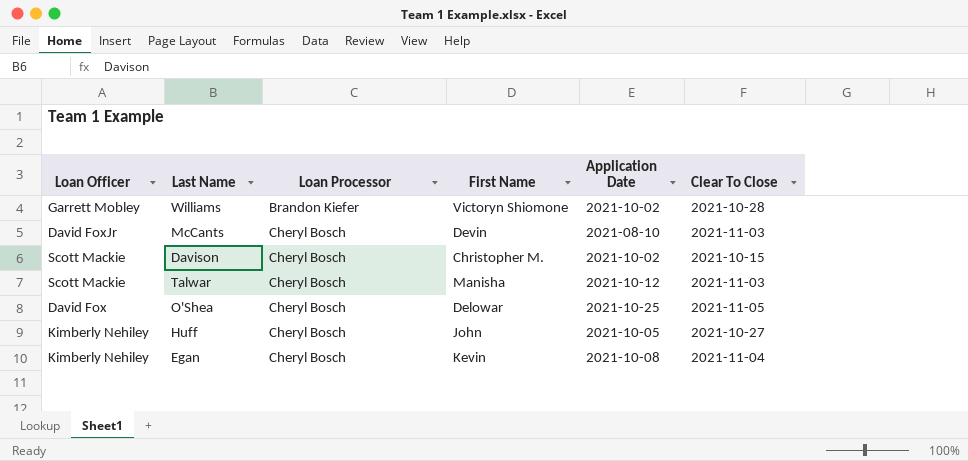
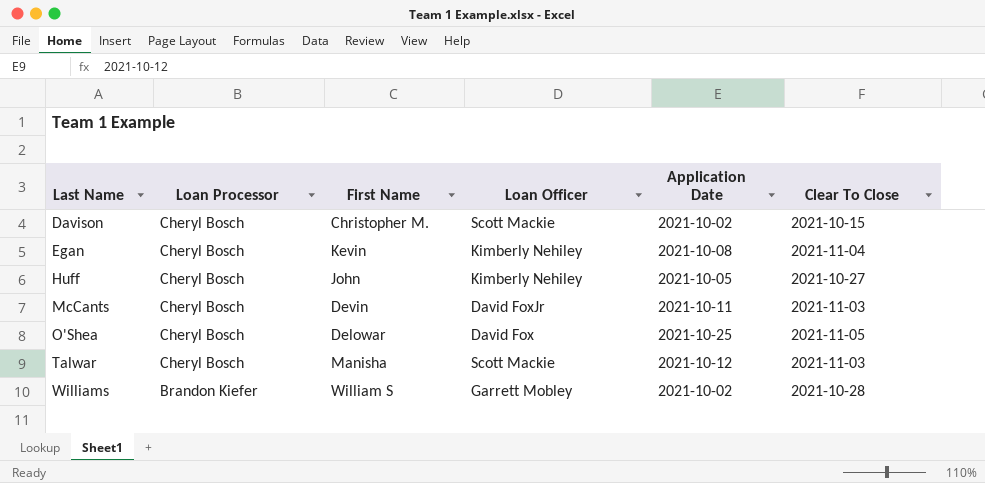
row order: Loan Processor ascending -> Last Name ascending
column Loan Officer | position: 1 -> 4
McCants | Application Date: 2021-08-10 -> 2021-10-11
Williams | First Name: Victoryn Shiomone -> William S

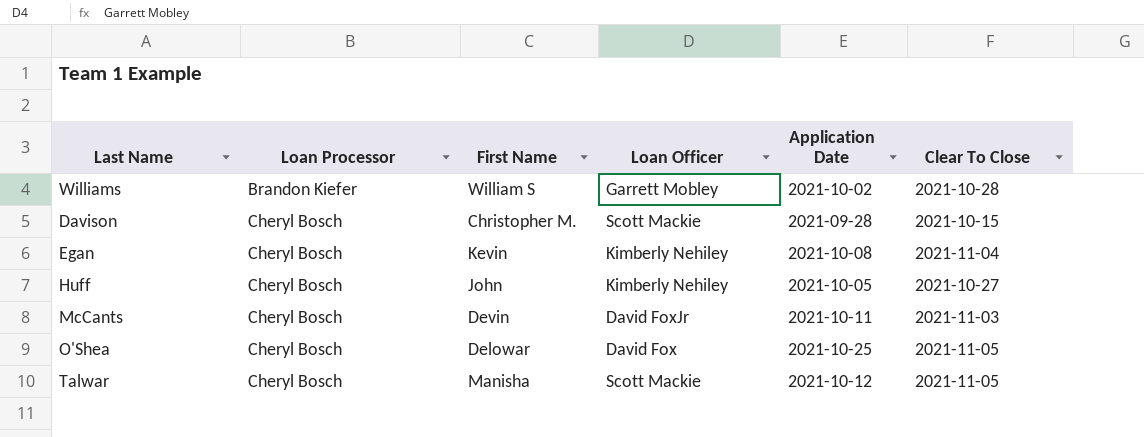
row order: Last Name ascending -> Loan Processor ascending
Davison | Application Date: 2021-10-02 -> 2021-09-28
Talwar | Clear To Close: 2021-11-03 -> 2021-11-05

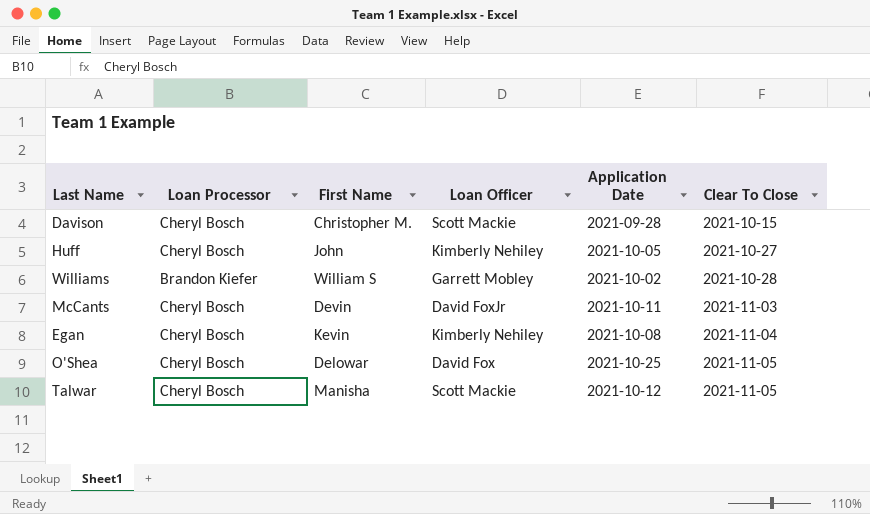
row order: Loan Processor ascending -> Clear To Close ascending

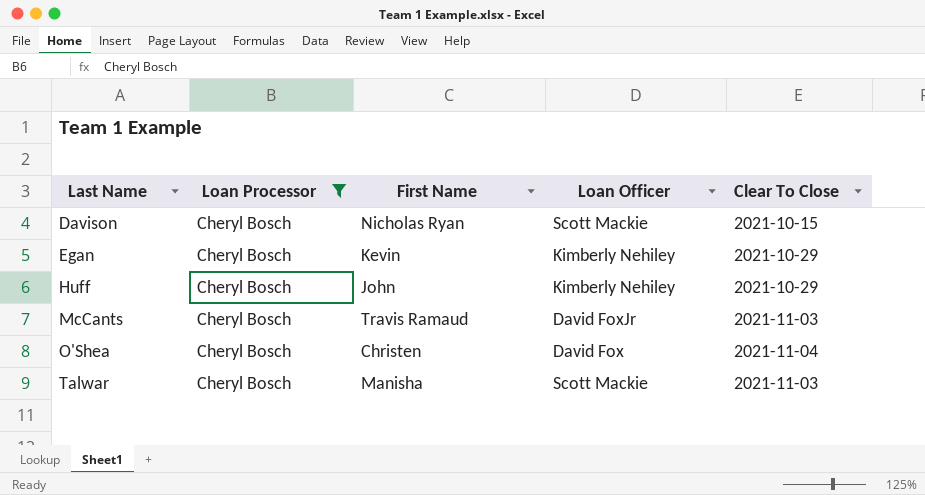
filter: none -> Loan Processor = Cheryl Bosch
row order: Clear To Close ascending -> Last Name ascending
column Application Date | position: 5 -> none
Davison | First Name: Christopher M. -> Nicholas Ryan
Egan | Clear To Close: 2021-11-04 -> 2021-10-29
Huff | Clear To Close: 2021-10-27 -> 2021-10-29
McCants | First Name: Devin -> Travis Ramaud
O'Shea | First Name: Delowar -> Christen
O'Shea | Clear To Close: 2021-11-05 -> 2021-11-04
Talwar | Clear To Close: 2021-11-05 -> 2021-11-03

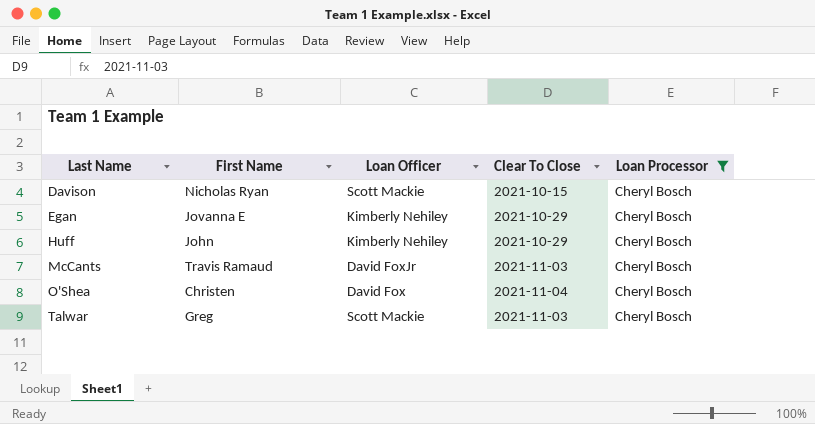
column Loan Processor | position: 2 -> 5
Egan | First Name: Kevin -> Jovanna E
Talwar | First Name: Manisha -> Greg

